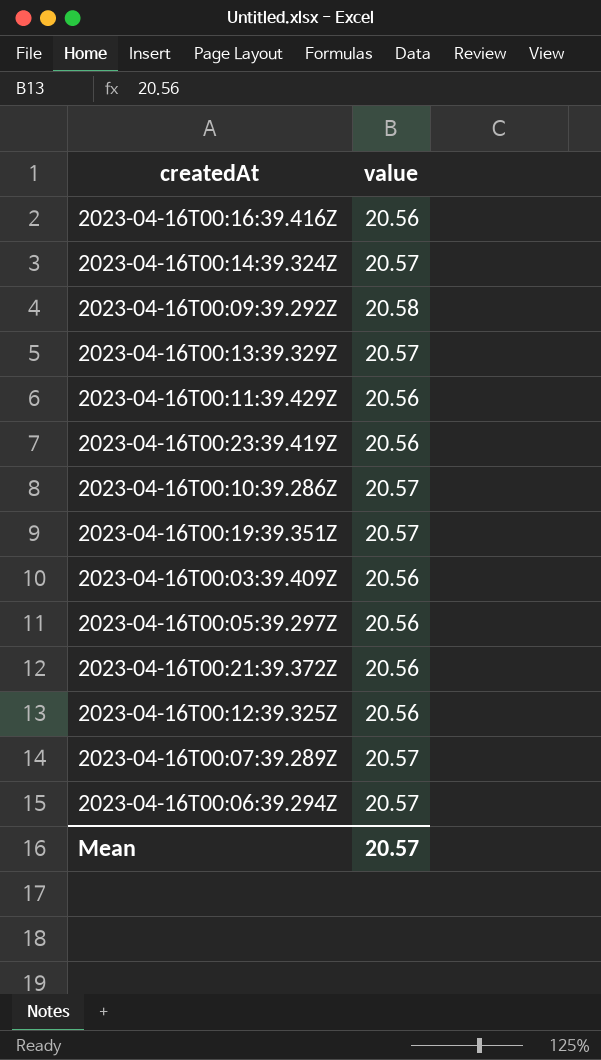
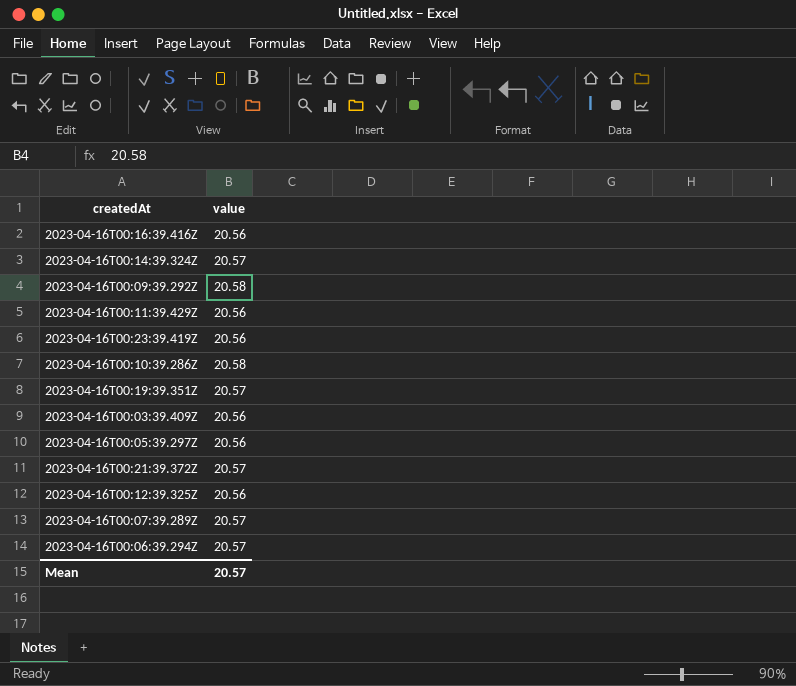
row 2023-04-16T00:13:39.329Z: 20.57 -> none
2023-04-16T00:10:39.286Z | value: 20.57 -> 20.58
2023-04-16T00:21:39.372Z | value: 20.56 -> 20.57

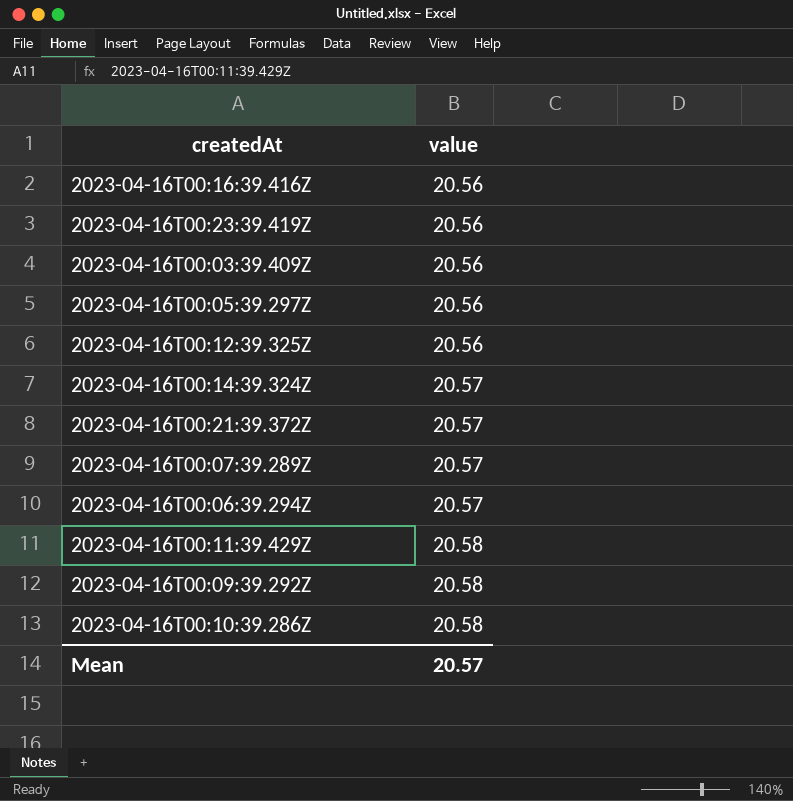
row order: none -> value ascending
row 2023-04-16T00:19:39.351Z: 20.57 -> none
2023-04-16T00:11:39.429Z | value: 20.56 -> 20.58

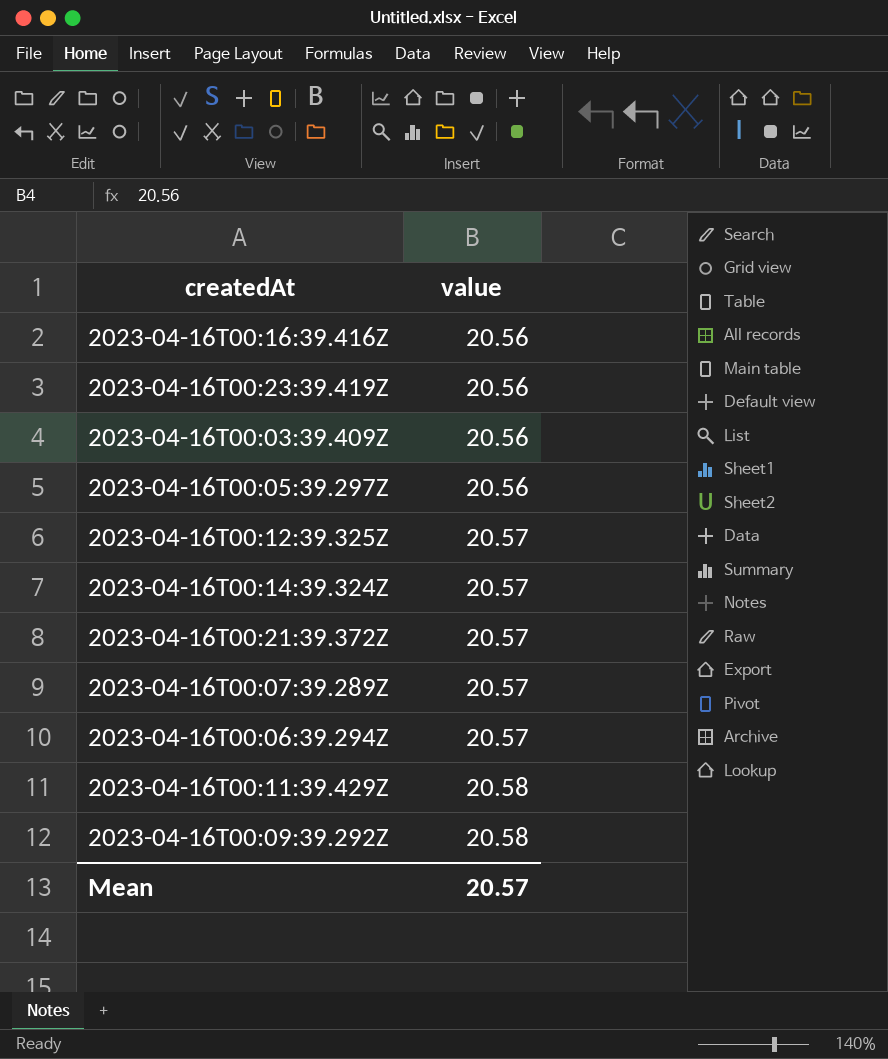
row 2023-04-16T00:10:39.286Z: 20.58 -> none
2023-04-16T00:12:39.325Z | value: 20.56 -> 20.57

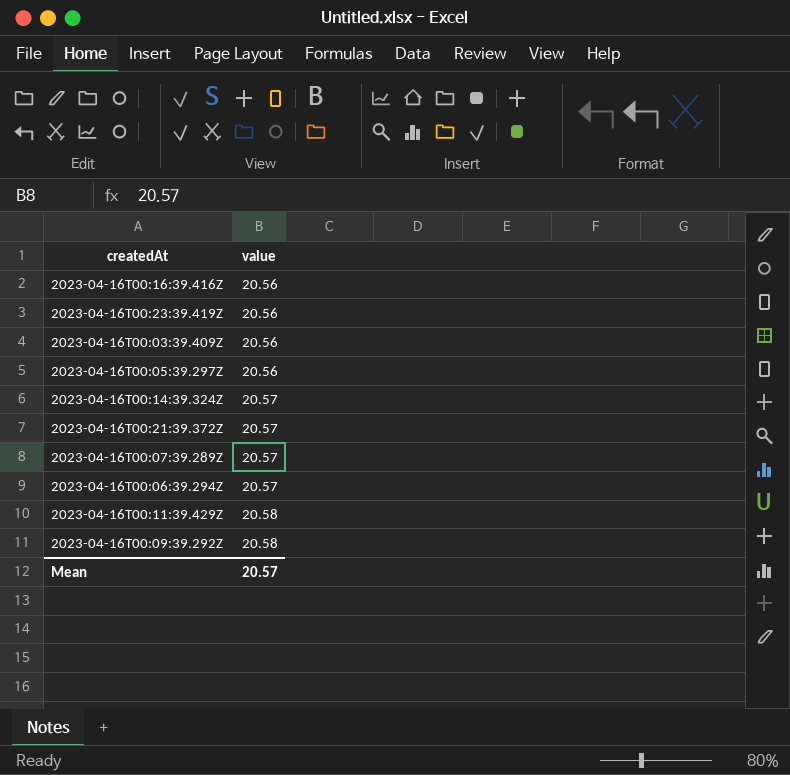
row 2023-04-16T00:12:39.325Z: 20.57 -> none

